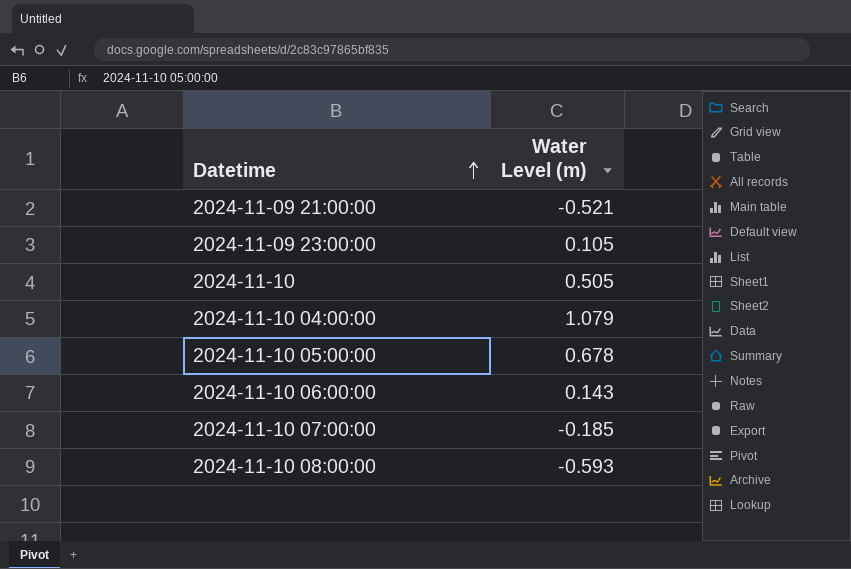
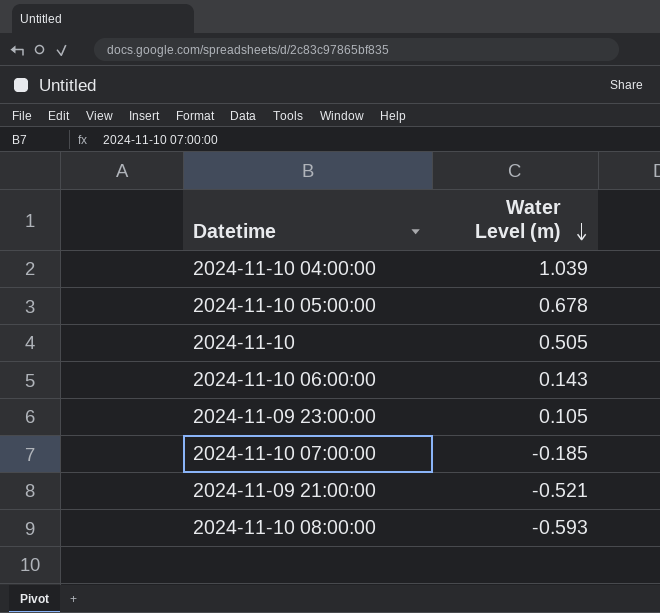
row order: Datetime ascending -> Water Level (m) descending
2024-11-10 04:00:00 | Water Level (m): 1.079 -> 1.039

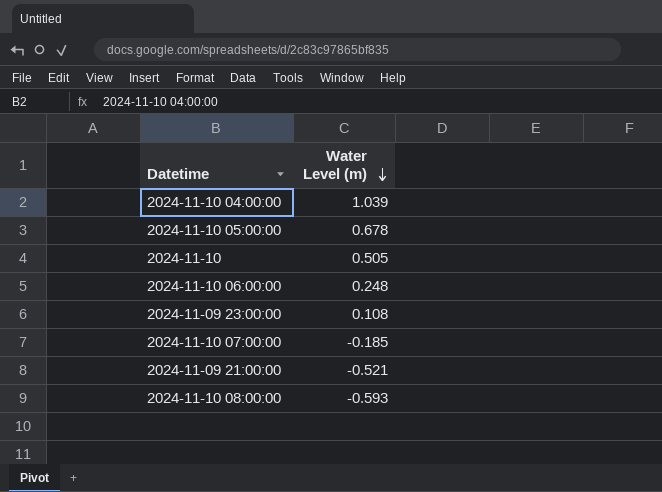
2024-11-10 06:00:00 | Water Level (m): 0.143 -> 0.248
2024-11-09 23:00:00 | Water Level (m): 0.105 -> 0.108

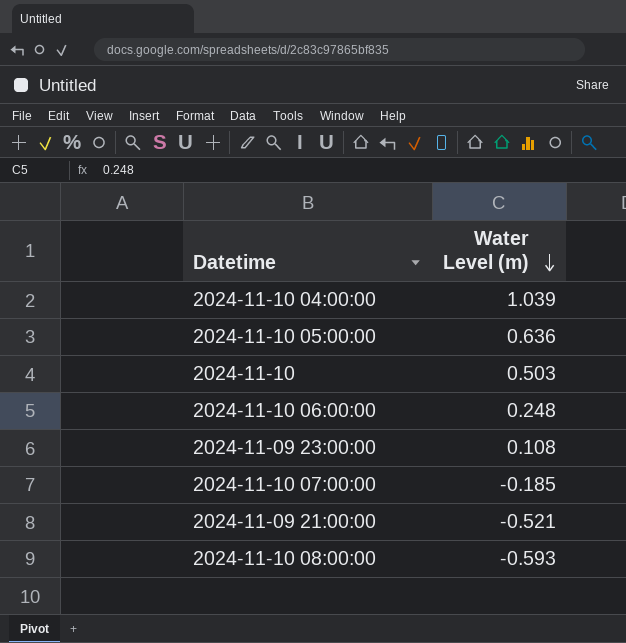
2024-11-10 05:00:00 | Water Level (m): 0.678 -> 0.636
2024-11-10 | Water Level (m): 0.505 -> 0.503

